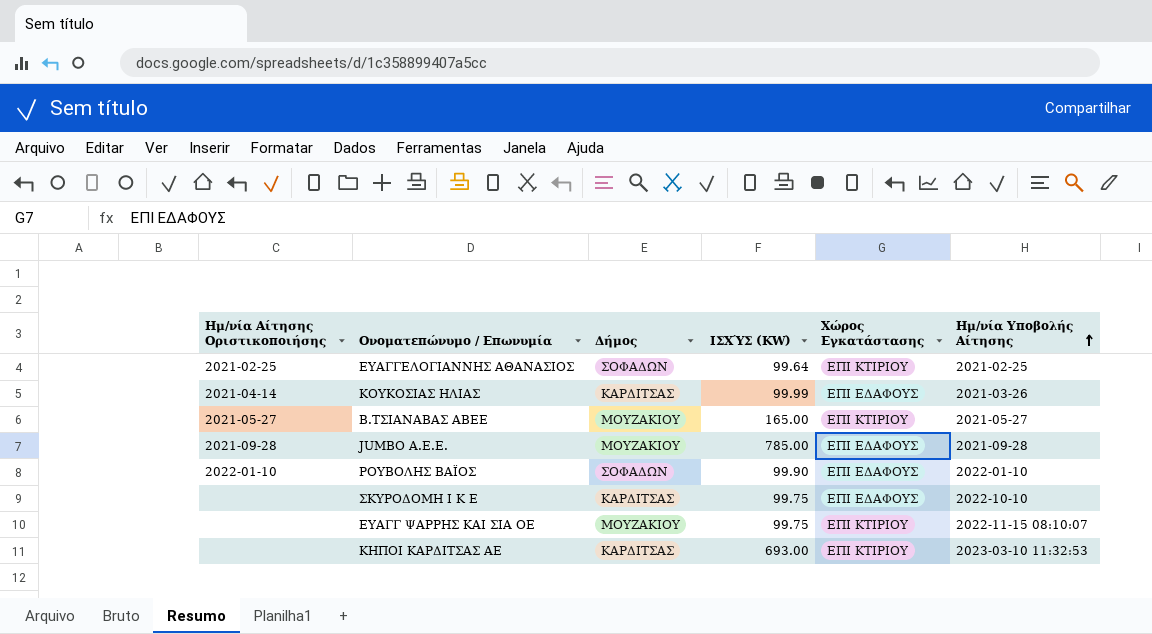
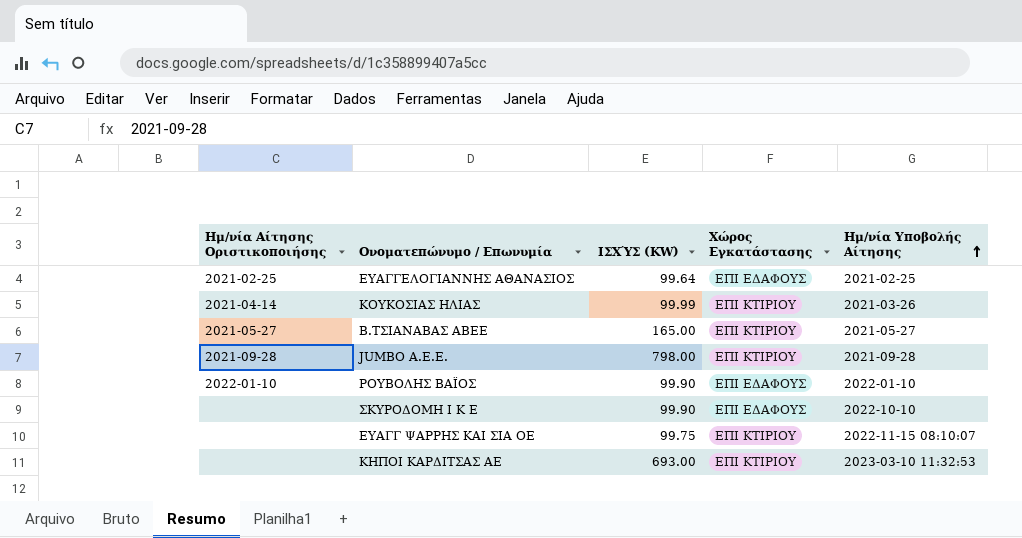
column Δήμος | position: 3 -> none
ΕΥΑΓΓΕΛΟΓΙΑΝΝΗΣ ΑΘΑΝΑΣΙΟΣ | Χώρος Εγκατάστασης: ΕΠΙ ΚΤΙΡΙΟΥ -> ΕΠΙ ΕΔΑΦΟΥΣ
ΚΟΥΚΟΣΙΑΣ ΗΛΙΑΣ | Χώρος Εγκατάστασης: ΕΠΙ ΕΔΑΦΟΥΣ -> ΕΠΙ ΚΤΙΡΙΟΥ
JUMBO Α.Ε.Ε. | ΙΣΧΎΣ (KW): 785.00 -> 798.00
JUMBO Α.Ε.Ε. | Χώρος Εγκατάστασης: ΕΠΙ ΕΔΑΦΟΥΣ -> ΕΠΙ ΚΤΙΡΙΟΥ
ΣΚΥΡΟΔΟΜΗ Ι Κ Ε | ΙΣΧΎΣ (KW): 99.75 -> 99.90

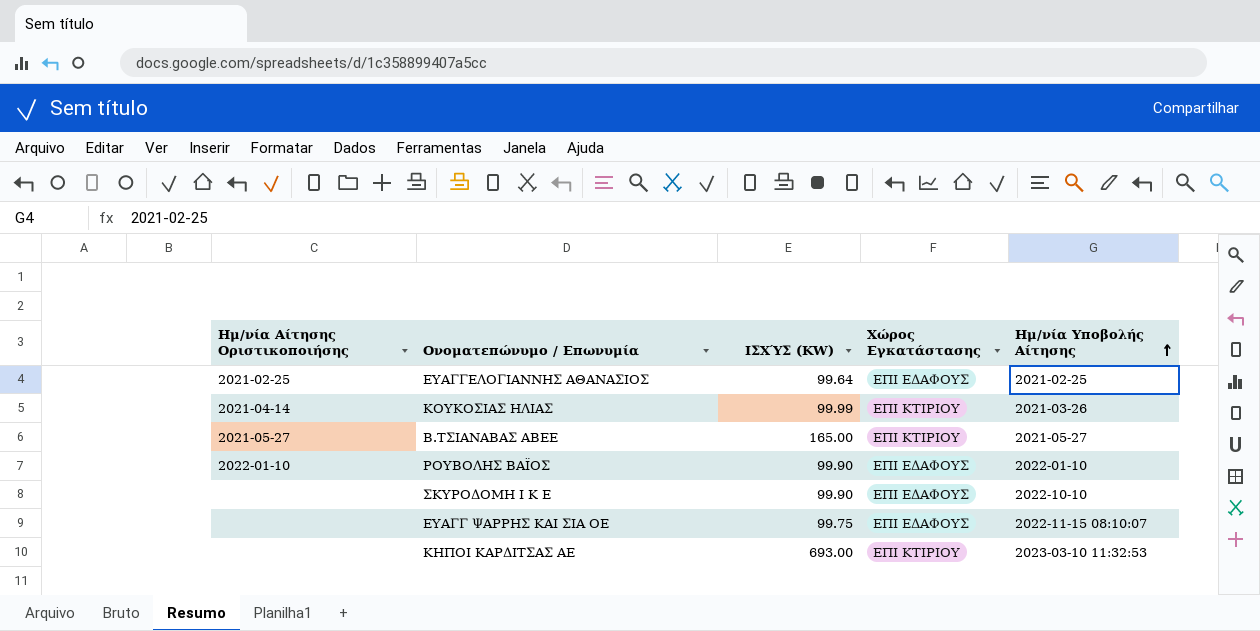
row JUMBO Α.Ε.Ε.: 2021-09-28 | 798.00 | ΕΠΙ ΚΤΙΡΙΟΥ | 2021-09-28 -> none
ΕΥΑΓΓ ΨΑΡΡΗΣ ΚΑΙ ΣΙΑ ΟΕ | Χώρος Εγκατάστασης: ΕΠΙ ΚΤΙΡΙΟΥ -> ΕΠΙ ΕΔΑΦΟΥΣ

